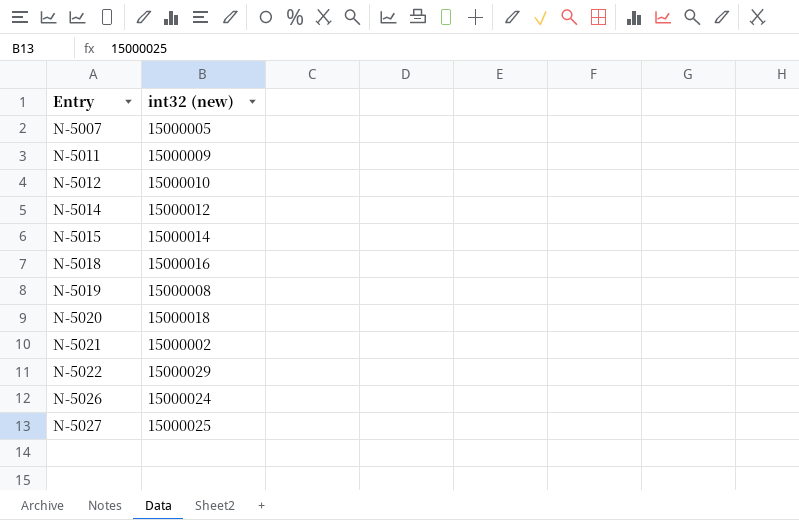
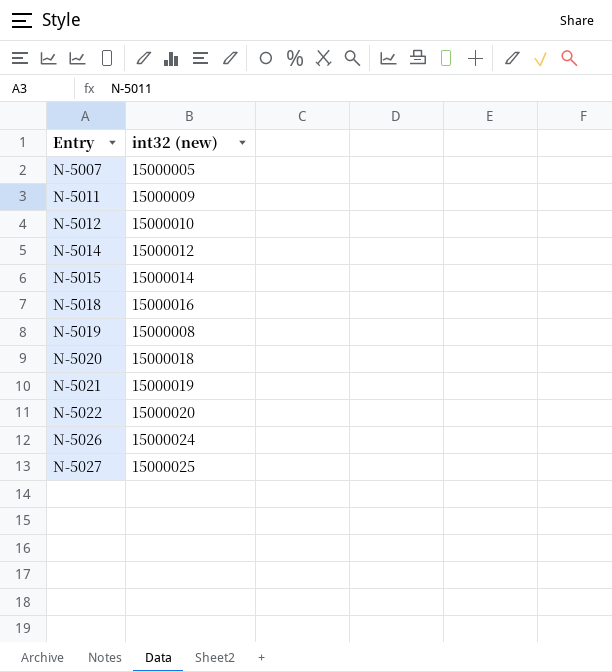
N-5021 | int32 (new): 15000002 -> 15000019
N-5022 | int32 (new): 15000029 -> 15000020

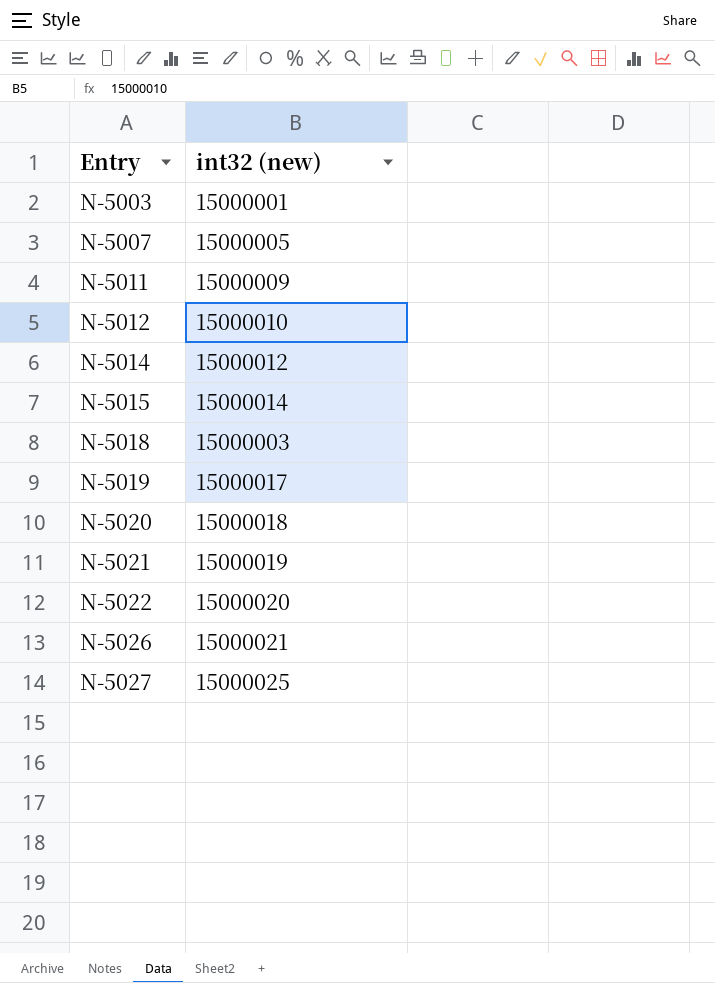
row N-5003: none -> 15000001
N-5018 | int32 (new): 15000016 -> 15000003
N-5019 | int32 (new): 15000008 -> 15000017
N-5026 | int32 (new): 15000024 -> 15000021

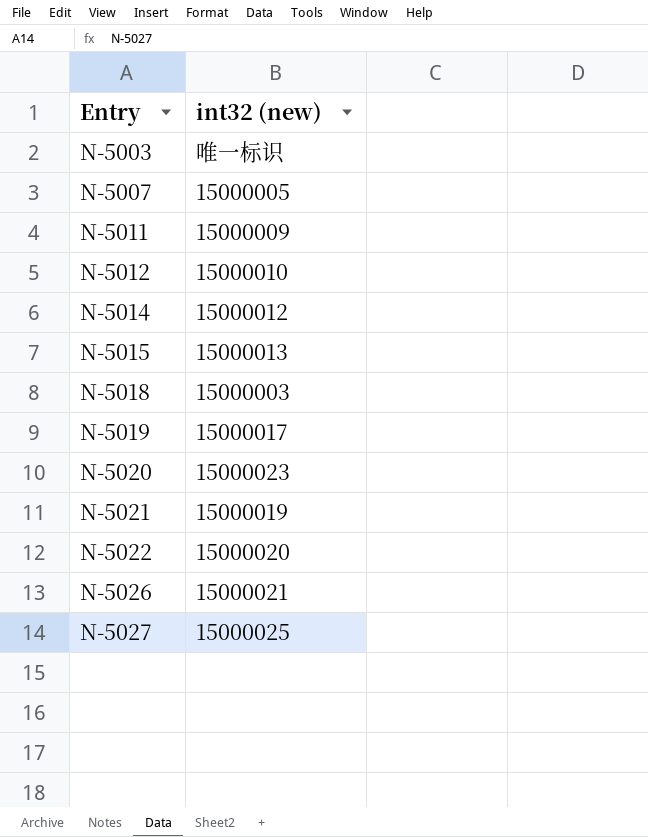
N-5003 | int32 (new): 15000001 -> 唯一标识
N-5015 | int32 (new): 15000014 -> 15000013
N-5020 | int32 (new): 15000018 -> 15000023

